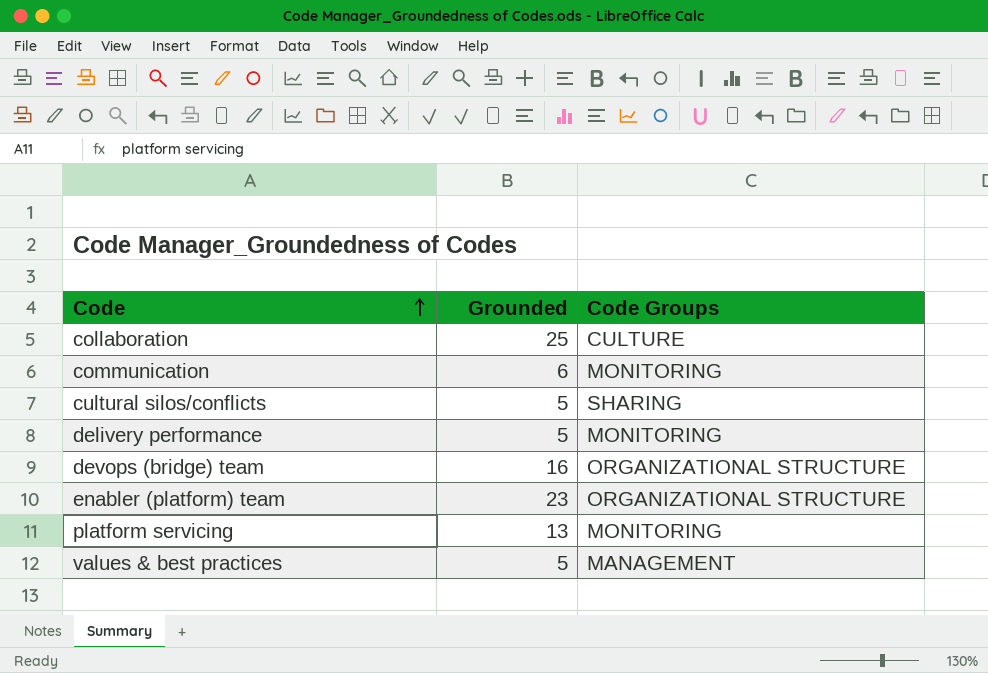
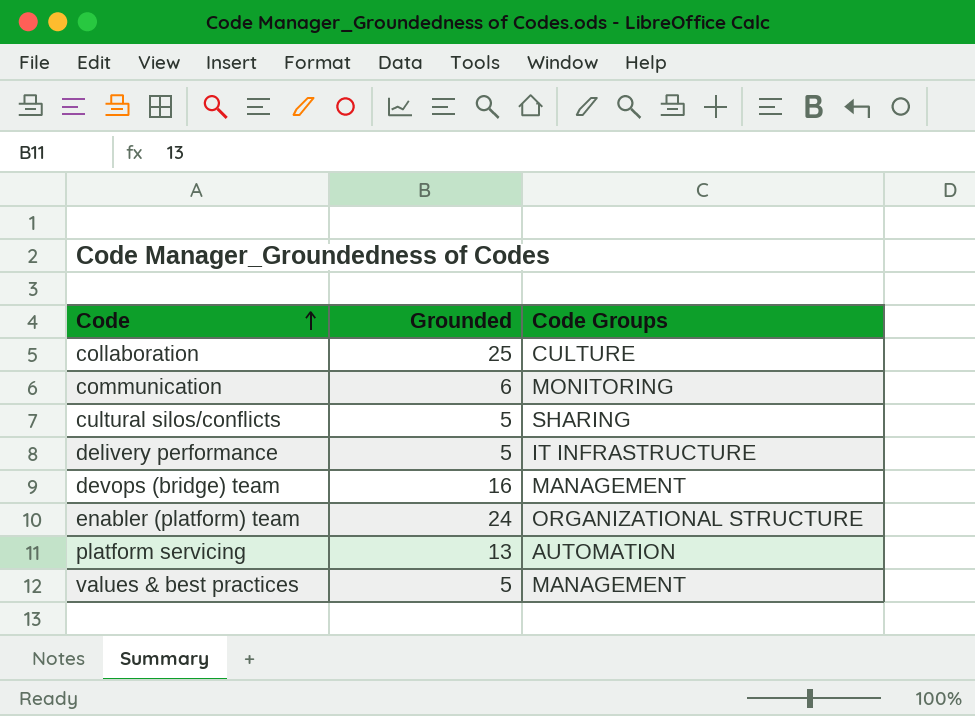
delivery performance | Code Groups: MONITORING -> IT INFRASTRUCTURE
devops (bridge) team | Code Groups: ORGANIZATIONAL STRUCTURE -> MANAGEMENT
enabler (platform) team | Grounded: 23 -> 24
platform servicing | Code Groups: MONITORING -> AUTOMATION

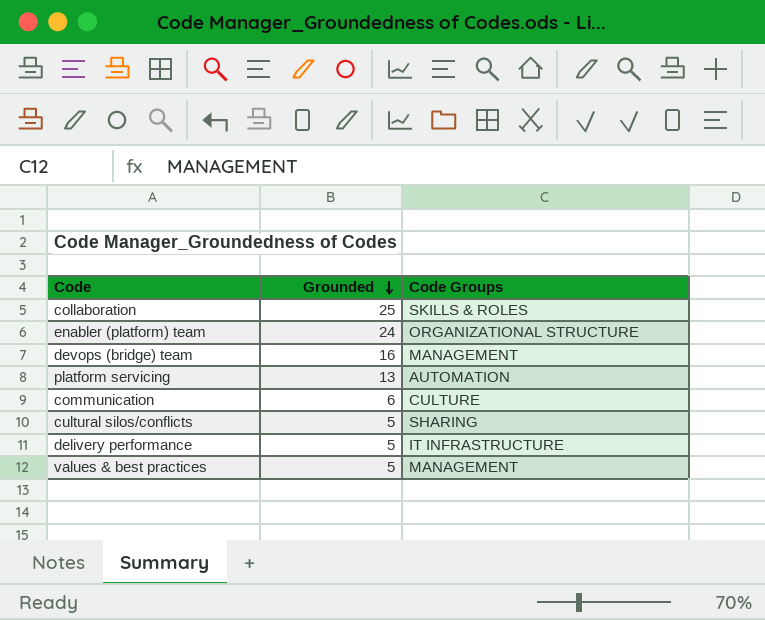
row order: Code ascending -> Grounded descending
collaboration | Code Groups: CULTURE -> SKILLS & ROLES
communication | Code Groups: MONITORING -> CULTURE

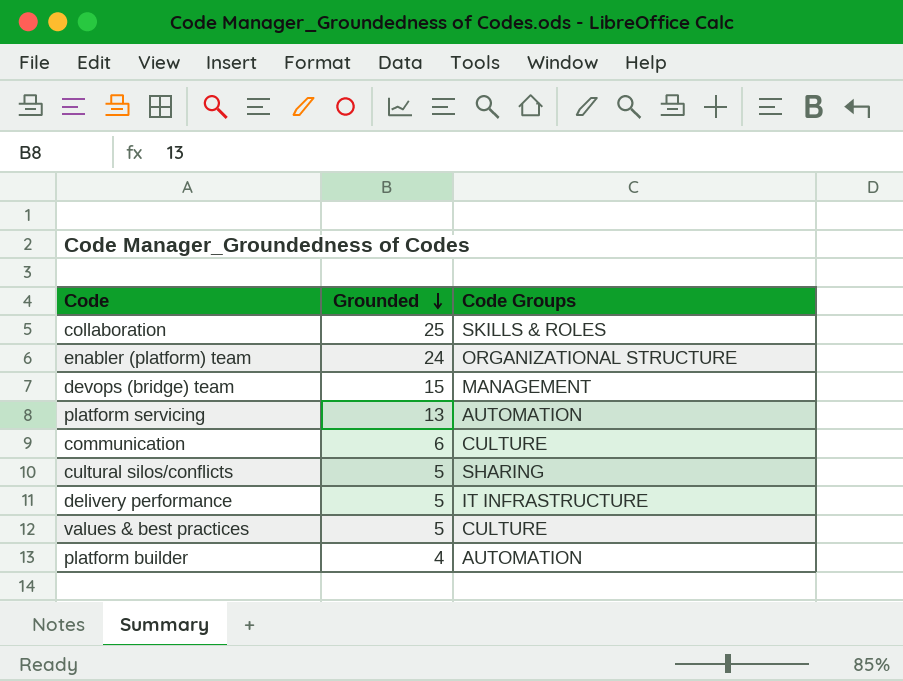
devops (bridge) team | Grounded: 16 -> 15
values & best practices | Code Groups: MANAGEMENT -> CULTURE
row platform builder: none -> 4 | AUTOMATION

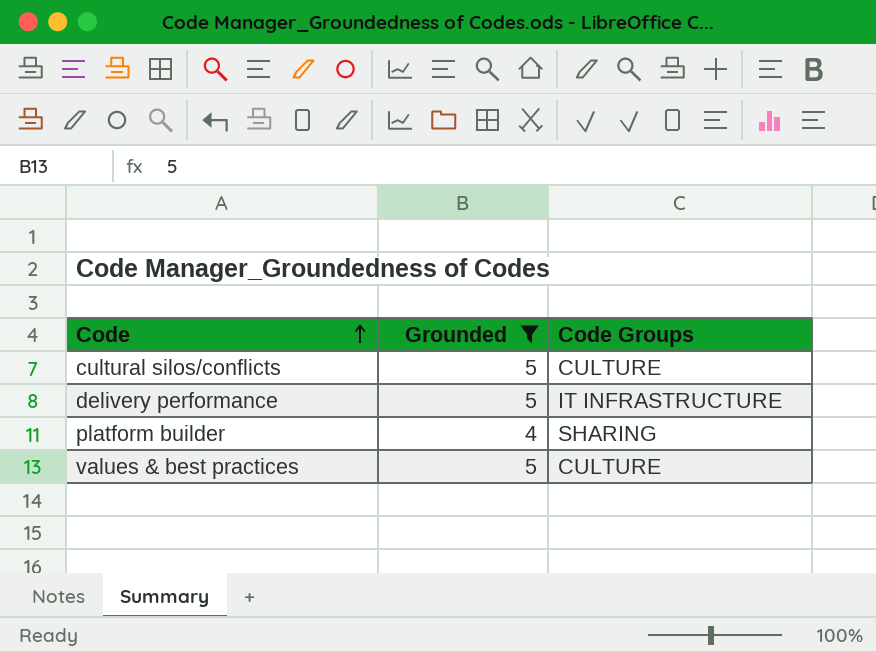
filter: none -> Grounded <= 5
row order: Grounded descending -> Code ascending
cultural silos/conflicts | Code Groups: SHARING -> CULTURE
platform builder | Code Groups: AUTOMATION -> SHARING

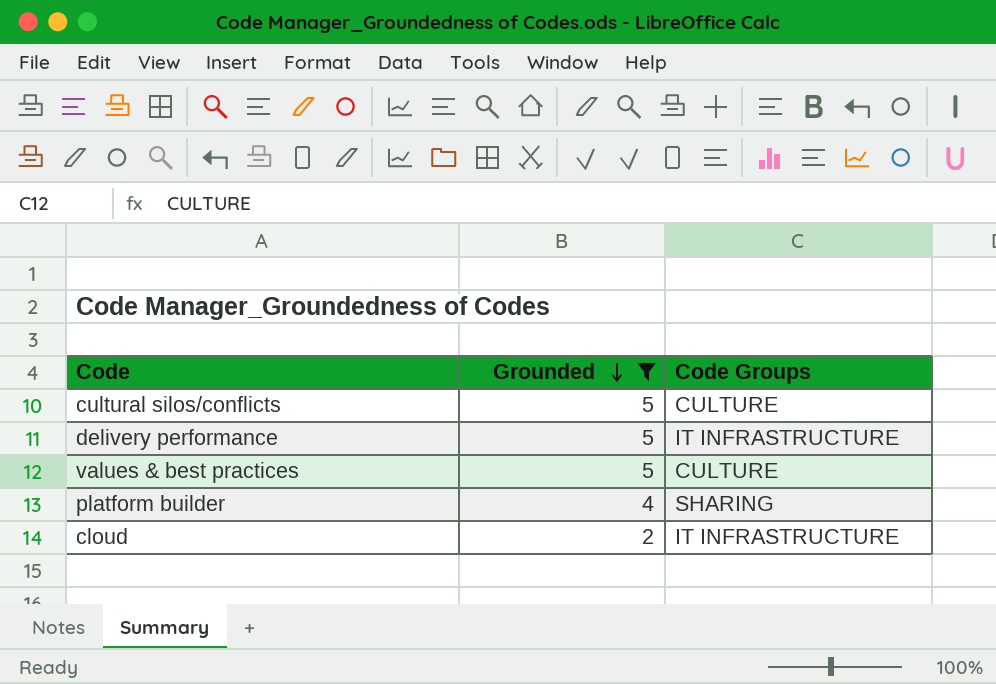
row order: Code ascending -> Grounded descending
row cloud: none -> 2 | IT INFRASTRUCTURE

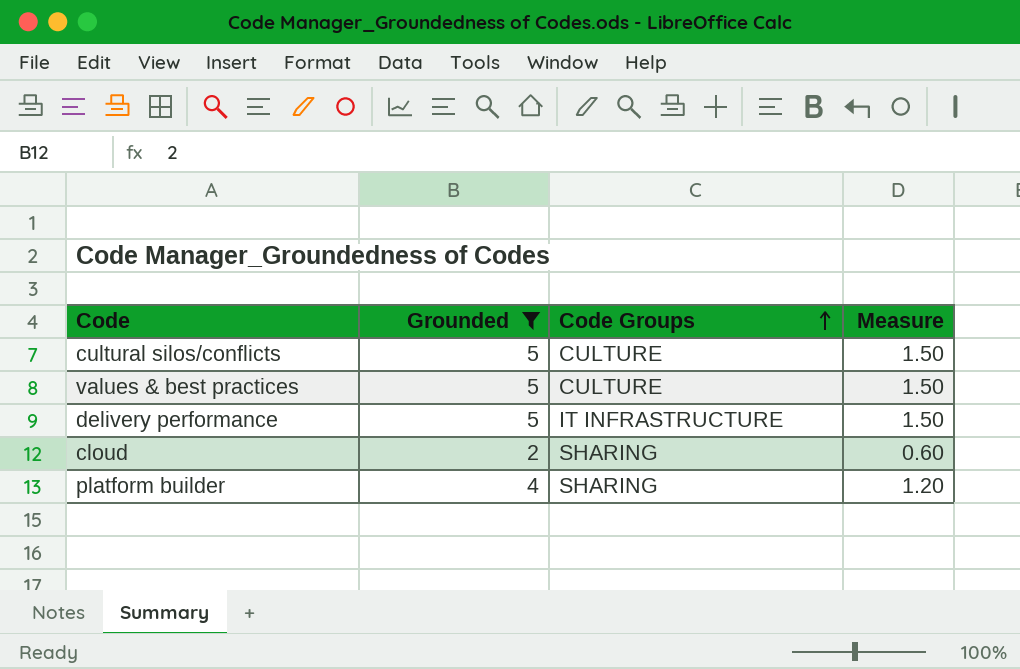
row order: Grounded descending -> Code Groups ascending
column Measure | formula: none -> [Grounded] * 0.3
cloud | Code Groups: IT INFRASTRUCTURE -> SHARING

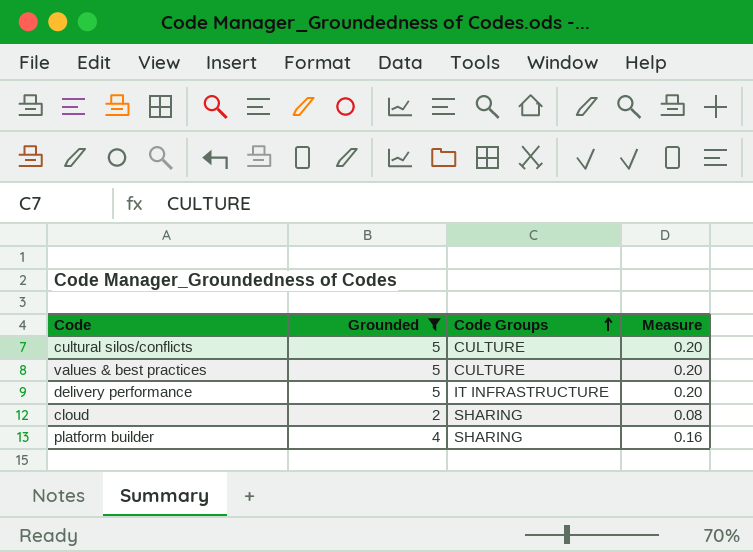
column Measure | formula: [Grounded] * 0.3 -> [Grounded] * 0.04

